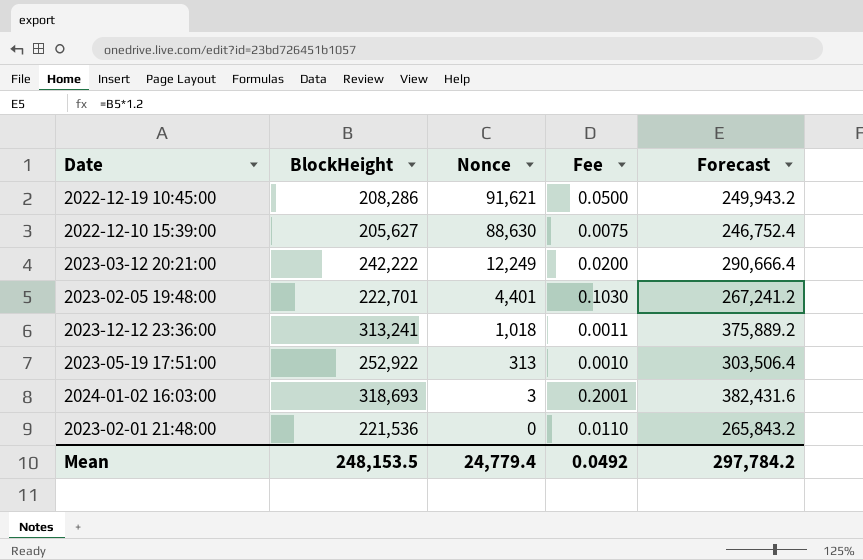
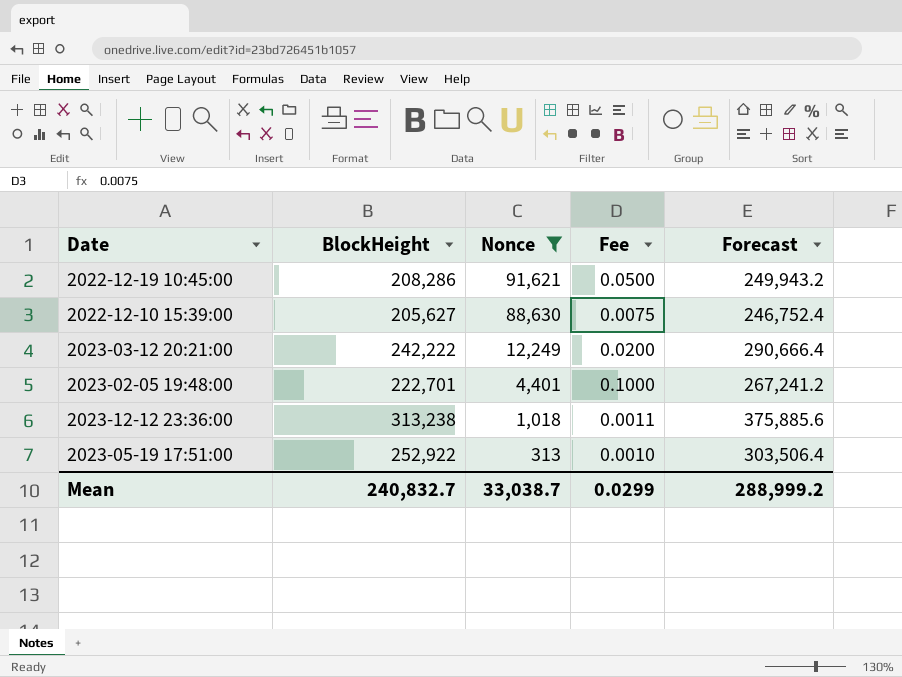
filter: none -> Nonce >= 313
2023-02-05 19:48:00 | Fee: 0.1030 -> 0.1000
2023-12-12 23:36:00 | BlockHeight: 313,241 -> 313,238
2023-12-12 23:36:00 | Forecast: 375,889.2 -> 375,885.6
Mean | BlockHeight: 248,153.5 -> 240,832.7
Mean | Nonce: 24,779.4 -> 33,038.7
Mean | Fee: 0.0492 -> 0.0299
Mean | Forecast: 297,784.2 -> 288,999.2

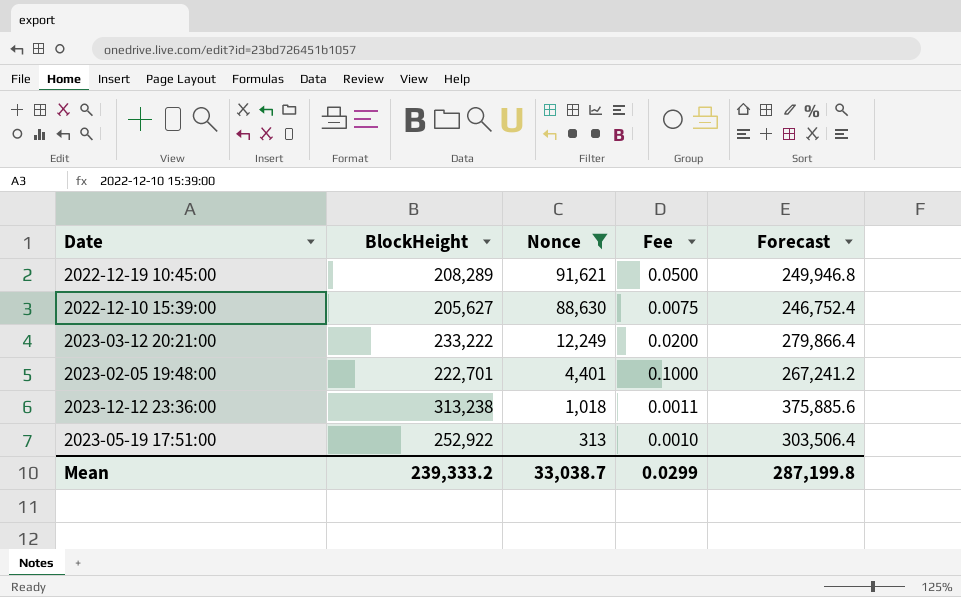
2022-12-19 10:45:00 | BlockHeight: 208,286 -> 208,289
2022-12-19 10:45:00 | Forecast: 249,943.2 -> 249,946.8
2023-03-12 20:21:00 | BlockHeight: 242,222 -> 233,222
2023-03-12 20:21:00 | Forecast: 290,666.4 -> 279,866.4
Mean | BlockHeight: 240,832.7 -> 239,333.2
Mean | Forecast: 288,999.2 -> 287,199.8

